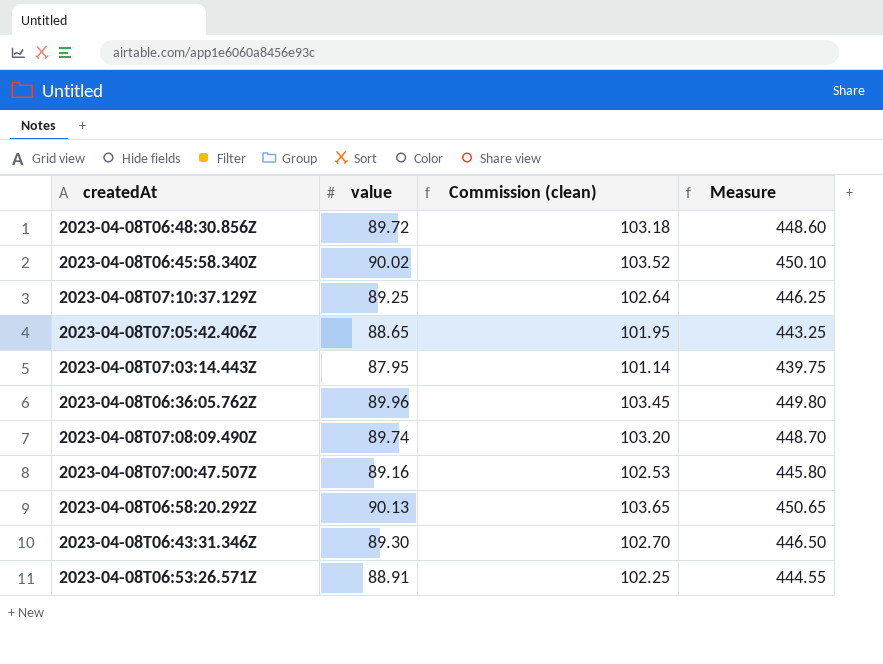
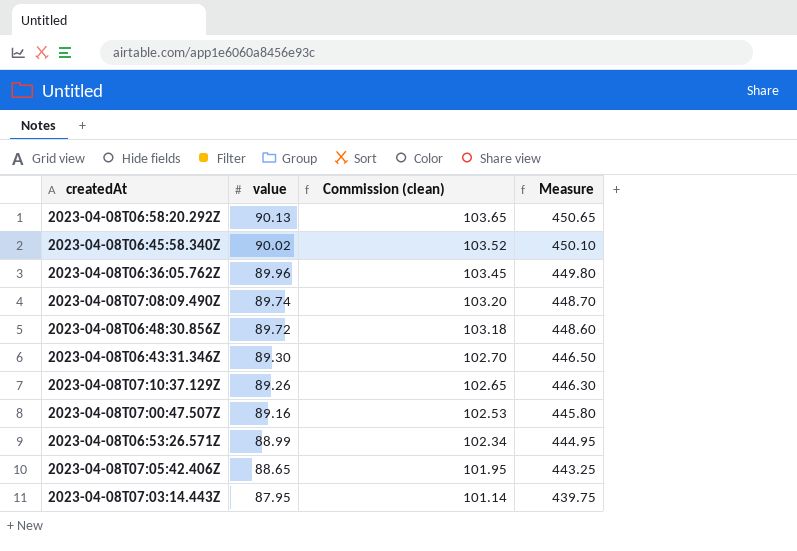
row order: none -> value descending
2023-04-08T07:10:37.129Z | value: 89.25 -> 89.26
2023-04-08T07:10:37.129Z | Commission (clean): 102.64 -> 102.65
2023-04-08T07:10:37.129Z | Measure: 446.25 -> 446.30
2023-04-08T06:53:26.571Z | value: 88.91 -> 88.99
2023-04-08T06:53:26.571Z | Commission (clean): 102.25 -> 102.34
2023-04-08T06:53:26.571Z | Measure: 444.55 -> 444.95

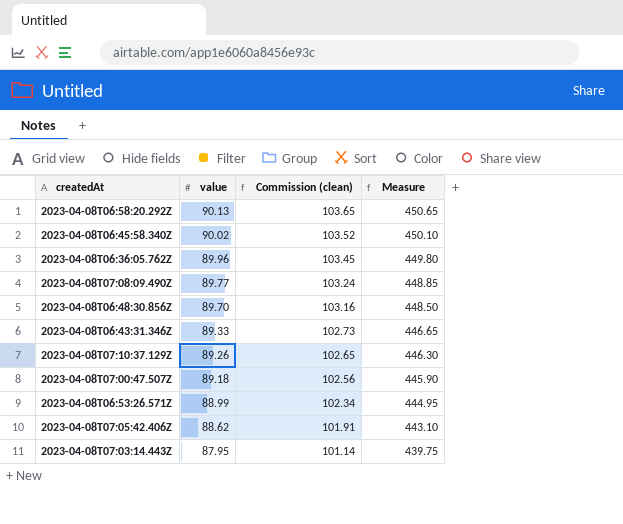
2023-04-08T07:08:09.490Z | value: 89.74 -> 89.77
2023-04-08T07:08:09.490Z | Commission (clean): 103.20 -> 103.24
2023-04-08T07:08:09.490Z | Measure: 448.70 -> 448.85
2023-04-08T06:48:30.856Z | value: 89.72 -> 89.70
2023-04-08T06:48:30.856Z | Commission (clean): 103.18 -> 103.16
2023-04-08T06:48:30.856Z | Measure: 448.60 -> 448.50
2023-04-08T06:43:31.346Z | value: 89.30 -> 89.33
2023-04-08T06:43:31.346Z | Commission (clean): 102.70 -> 102.73
2023-04-08T06:43:31.346Z | Measure: 446.50 -> 446.65
2023-04-08T07:00:47.507Z | value: 89.16 -> 89.18
2023-04-08T07:00:47.507Z | Commission (clean): 102.53 -> 102.56
2023-04-08T07:00:47.507Z | Measure: 445.80 -> 445.90
2023-04-08T07:05:42.406Z | value: 88.65 -> 88.62
2023-04-08T07:05:42.406Z | Commission (clean): 101.95 -> 101.91
2023-04-08T07:05:42.406Z | Measure: 443.25 -> 443.10

